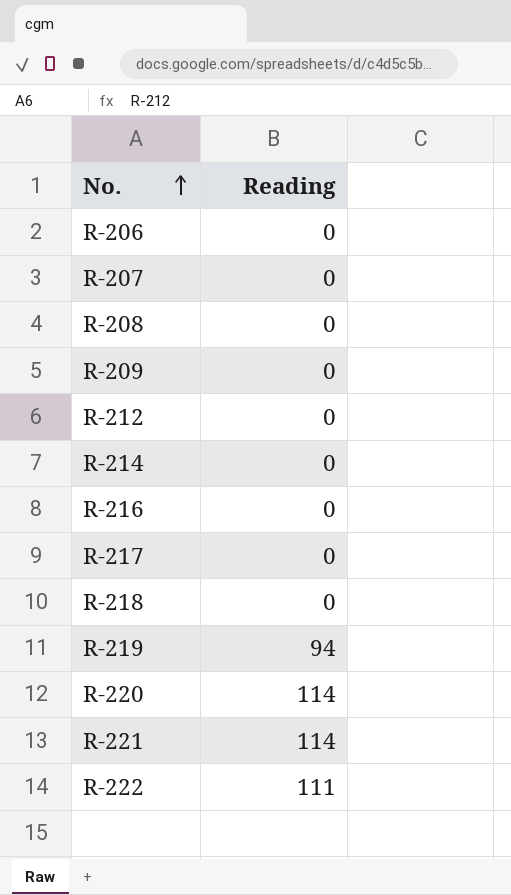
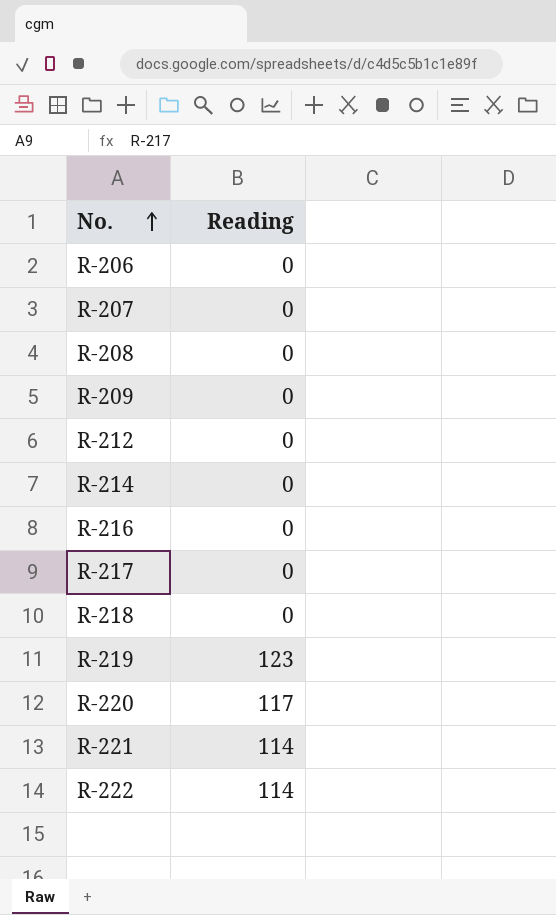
R-219 | Reading: 94 -> 123
R-220 | Reading: 114 -> 117
R-222 | Reading: 111 -> 114

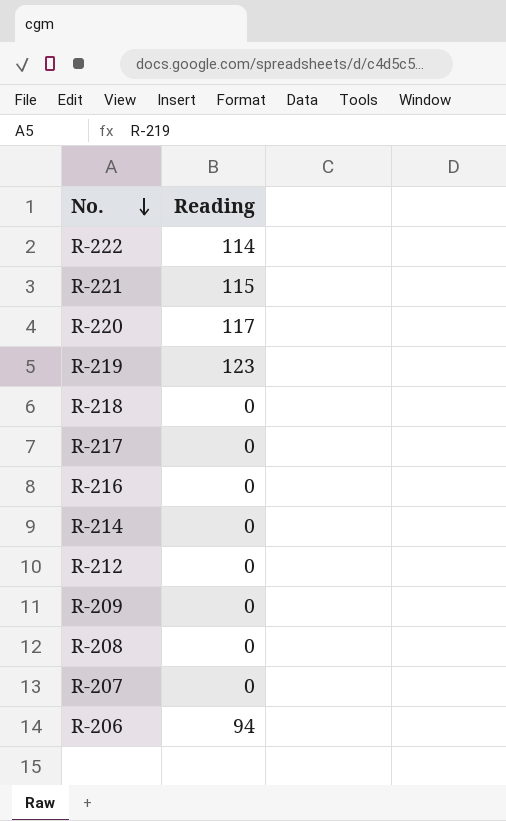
row order: No. ascending -> No. descending
R-221 | Reading: 114 -> 115
R-206 | Reading: 0 -> 94

